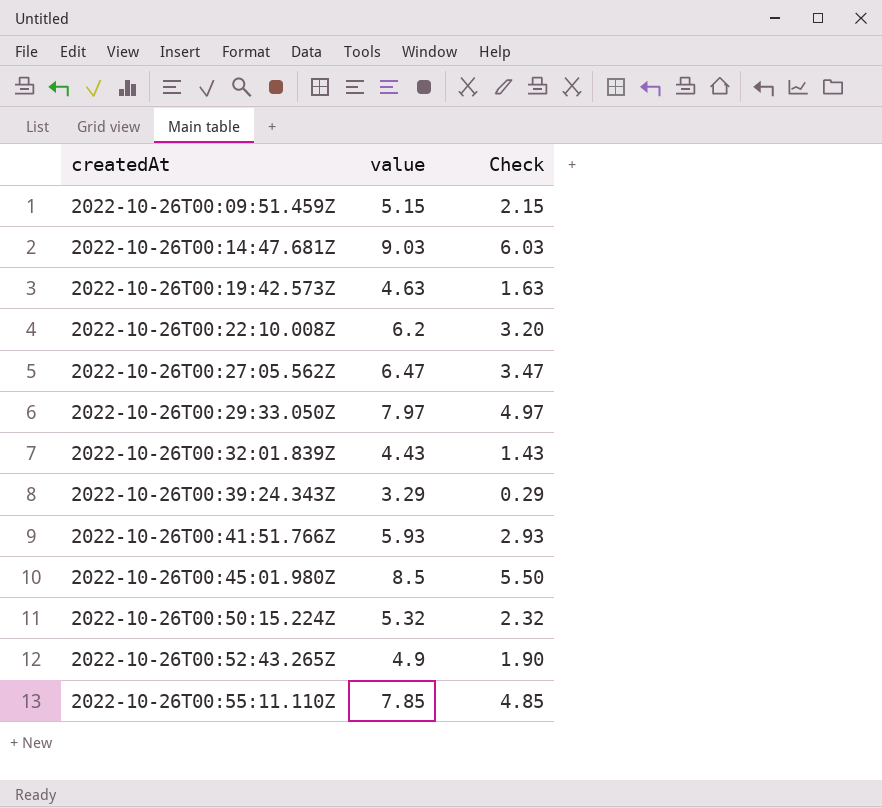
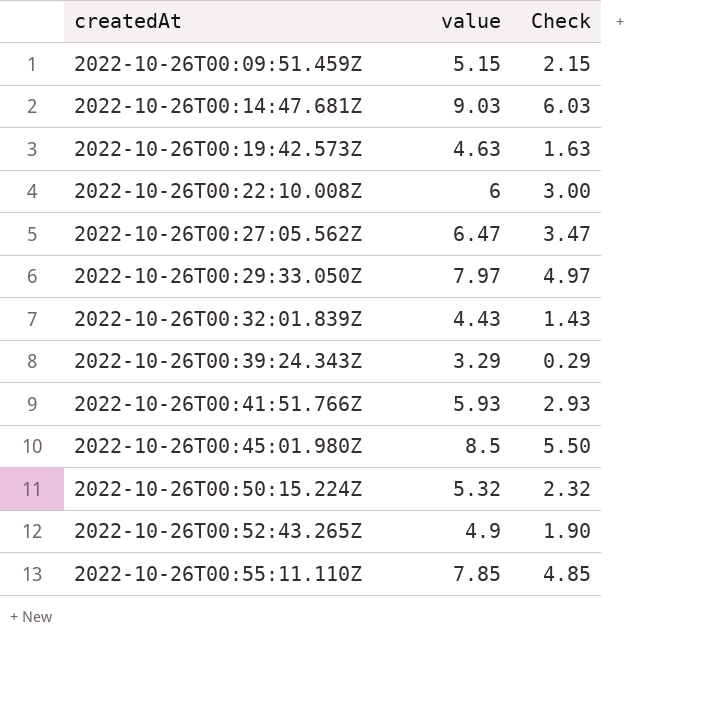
2022-10-26T00:22:10.008Z | value: 6.2 -> 6
2022-10-26T00:22:10.008Z | Check: 3.20 -> 3.00

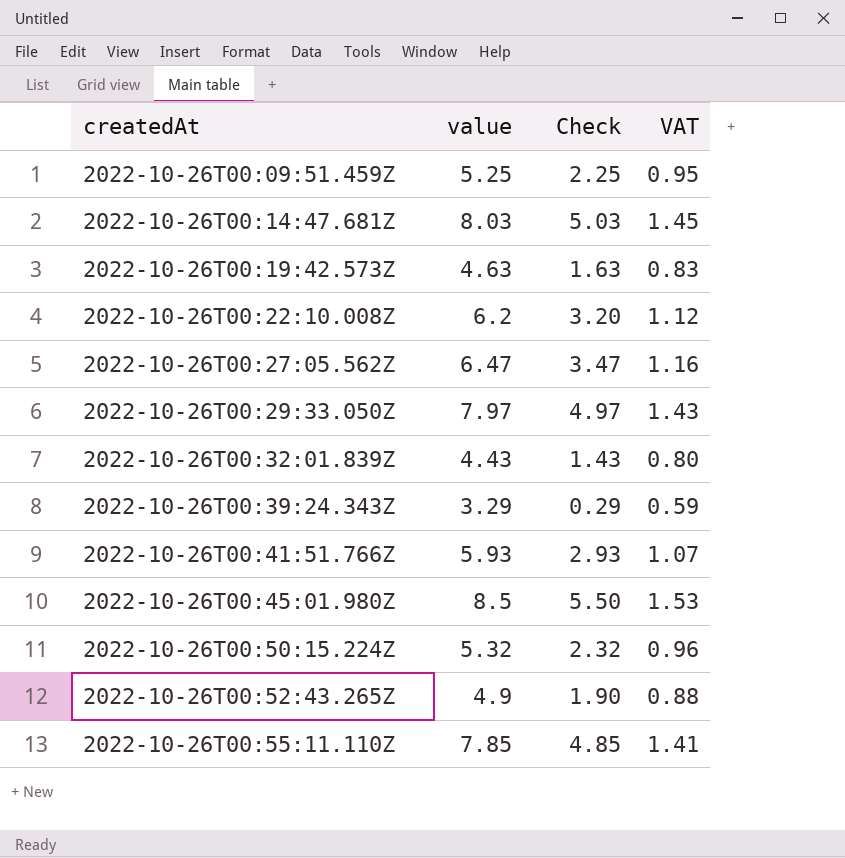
column VAT | formula: none -> [value] * 0.18
2022-10-26T00:09:51.459Z | value: 5.15 -> 5.25
2022-10-26T00:09:51.459Z | Check: 2.15 -> 2.25
2022-10-26T00:14:47.681Z | value: 9.03 -> 8.03
2022-10-26T00:14:47.681Z | Check: 6.03 -> 5.03
2022-10-26T00:22:10.008Z | value: 6 -> 6.2
2022-10-26T00:22:10.008Z | Check: 3.00 -> 3.20

